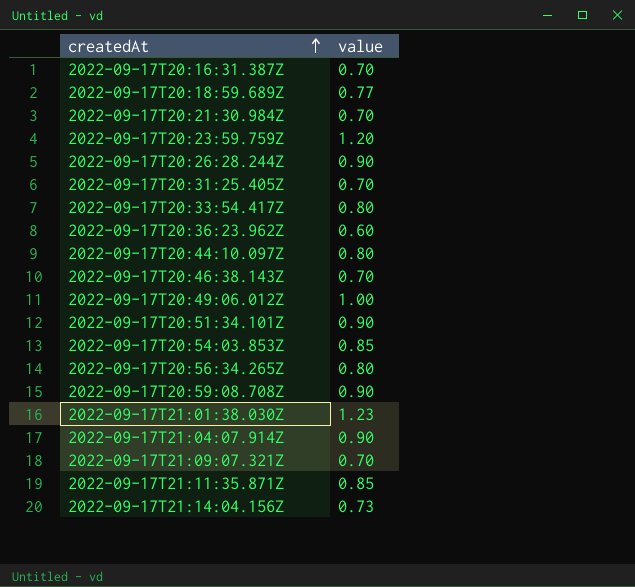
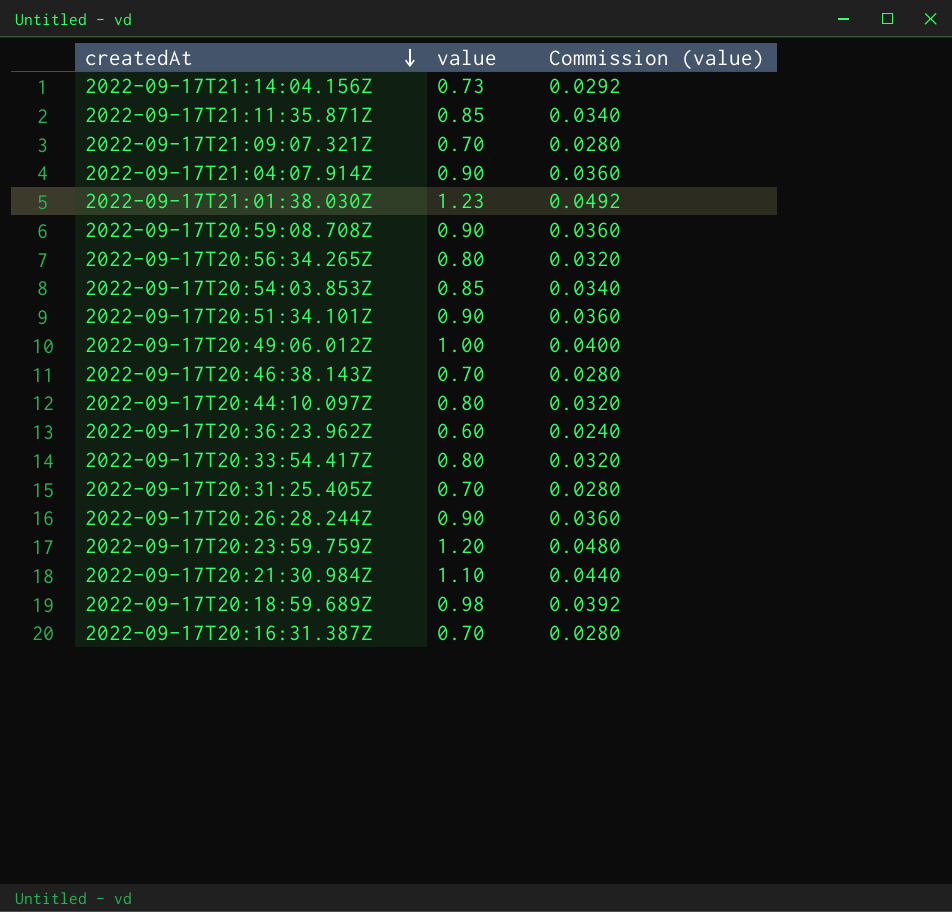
row order: createdAt ascending -> createdAt descending
column Commission (value) | formula: none -> [value] * 0.04
2022-09-17T20:21:30.984Z | value: 0.70 -> 1.10
2022-09-17T20:18:59.689Z | value: 0.77 -> 0.98

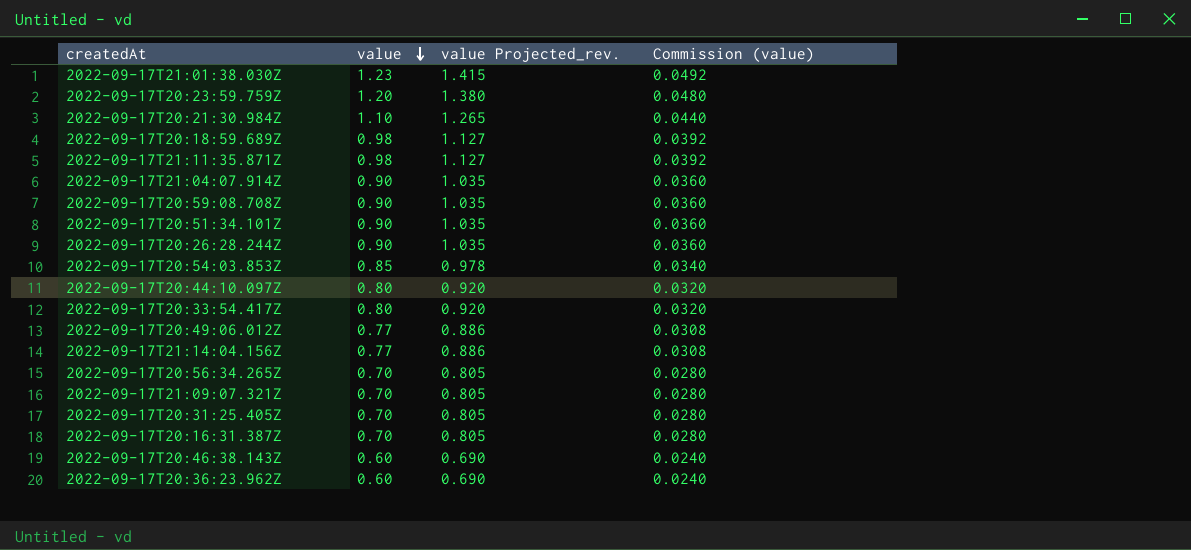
row order: createdAt descending -> value descending
column value Projected_rev. | formula: none -> [value] * 1.15
2022-09-17T21:11:35.871Z | value: 0.85 -> 0.98
2022-09-17T21:11:35.871Z | Commission (value): 0.0340 -> 0.0392
2022-09-17T20:49:06.012Z | value: 1.00 -> 0.77
2022-09-17T20:49:06.012Z | Commission (value): 0.0400 -> 0.0308
2022-09-17T21:14:04.156Z | value: 0.73 -> 0.77
2022-09-17T21:14:04.156Z | Commission (value): 0.0292 -> 0.0308
2022-09-17T20:56:34.265Z | value: 0.80 -> 0.70
2022-09-17T20:56:34.265Z | Commission (value): 0.0320 -> 0.0280
2022-09-17T20:46:38.143Z | value: 0.70 -> 0.60
2022-09-17T20:46:38.143Z | Commission (value): 0.0280 -> 0.0240

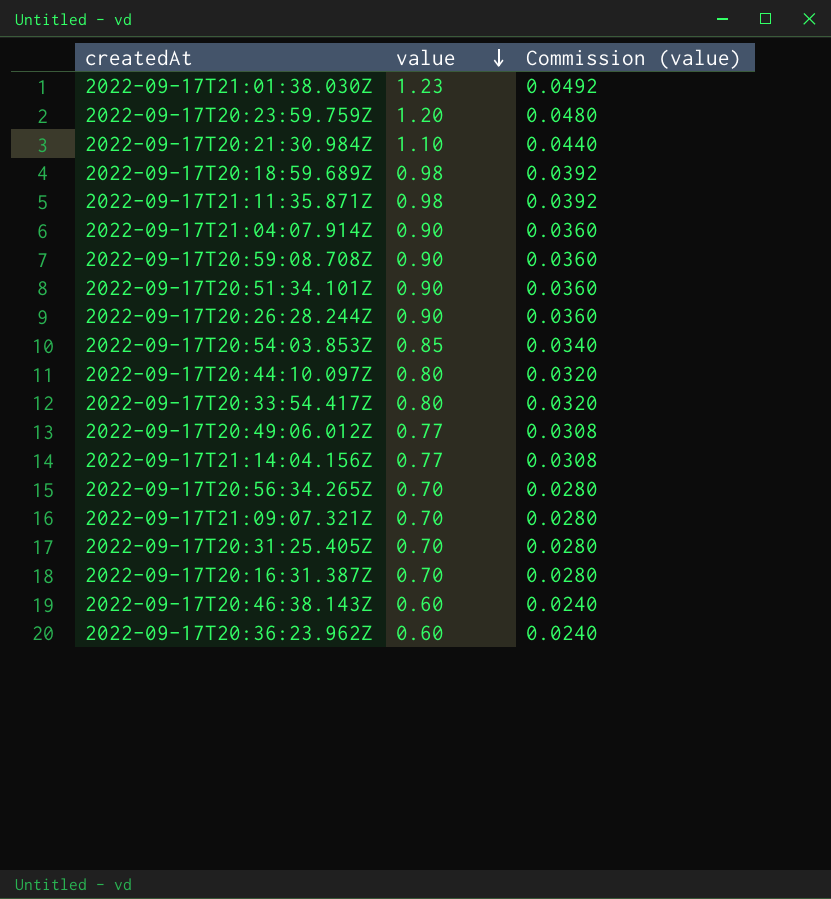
column value Projected_rev. | formula: [value] * 1.15 -> none

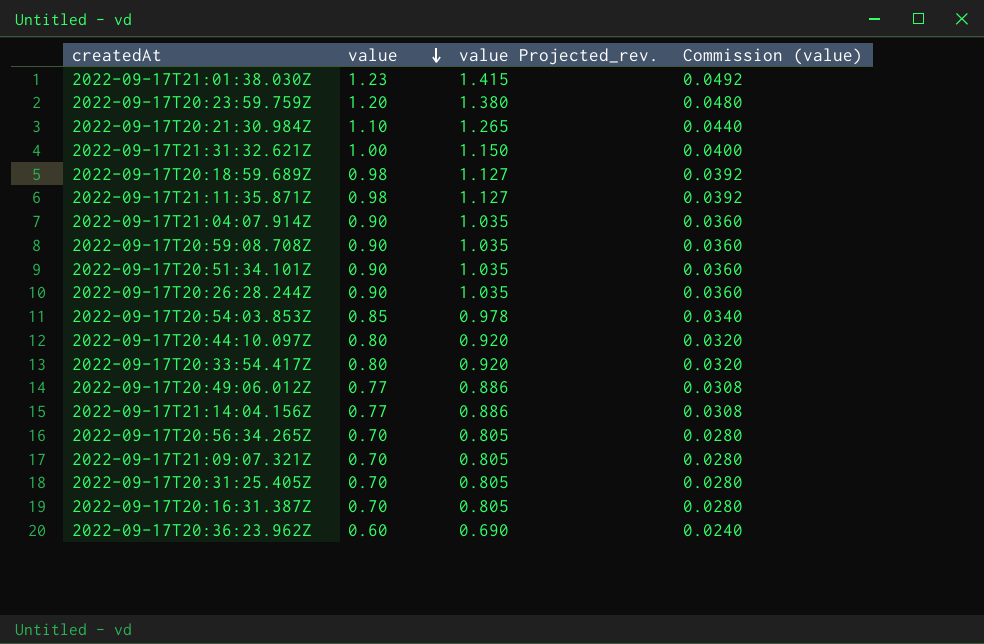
column value Projected_rev. | formula: none -> [value] * 1.15
row 2022-09-17T20:46:38.143Z: 0.60 | 0.0240 -> none
row 2022-09-17T21:31:32.621Z: none -> 1.00 | 1.150 | 0.0400

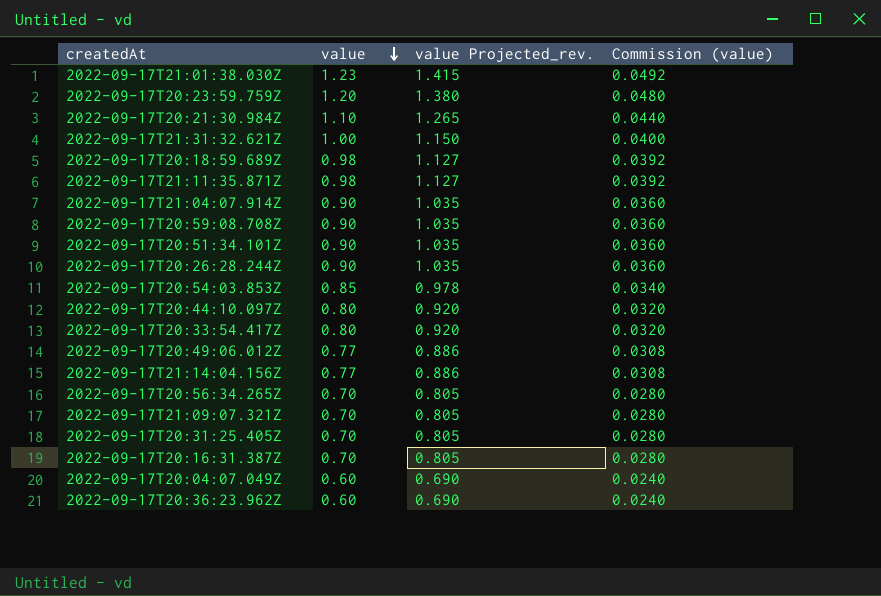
row 2022-09-17T20:04:07.049Z: none -> 0.60 | 0.690 | 0.0240

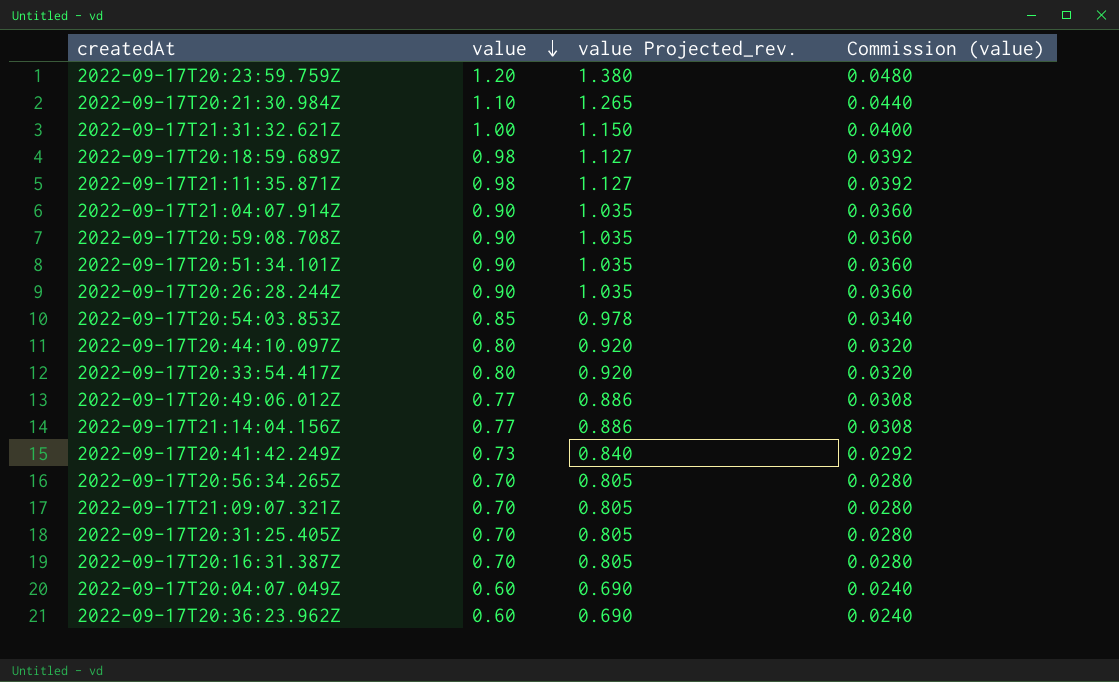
row 2022-09-17T21:01:38.030Z: 1.23 | 1.415 | 0.0492 -> none
row 2022-09-17T20:41:42.249Z: none -> 0.73 | 0.840 | 0.0292

